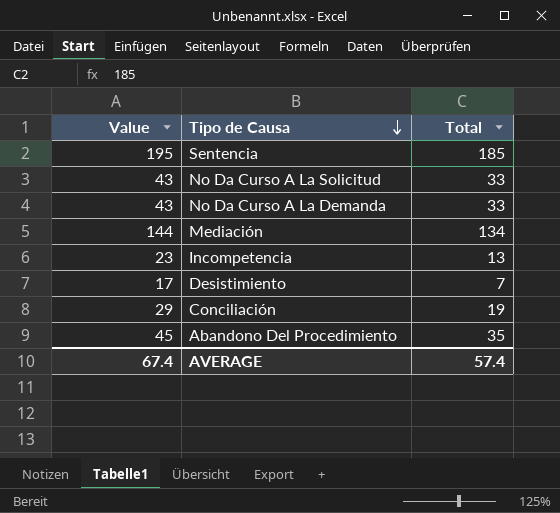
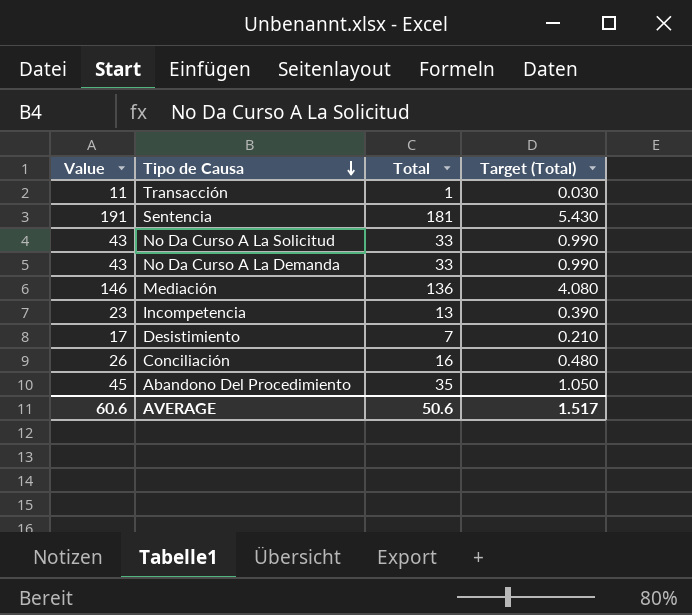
column Target (Total) | formula: none -> [Total] * 0.03
row Transacción: none -> 11 | 1 | 0.030
Sentencia | Value: 195 -> 191
Sentencia | Total: 185 -> 181
Mediación | Value: 144 -> 146
Mediación | Total: 134 -> 136
Conciliación | Value: 29 -> 26
Conciliación | Total: 19 -> 16
AVERAGE | Value: 67.4 -> 60.6
AVERAGE | Total: 57.4 -> 50.6

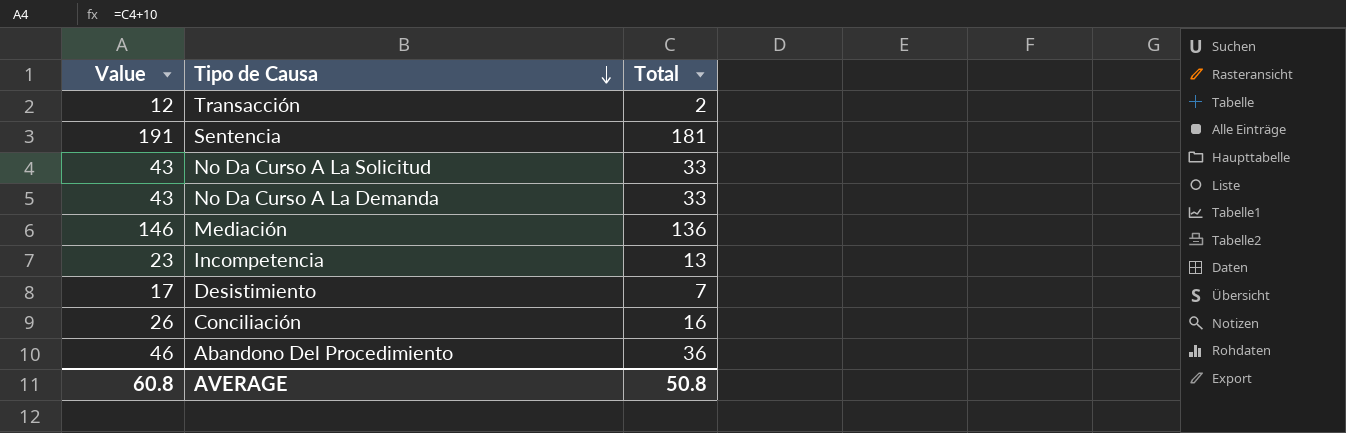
column Target (Total) | formula: [Total] * 0.03 -> none
Transacción | Value: 11 -> 12
Transacción | Total: 1 -> 2
Abandono Del Procedimiento | Value: 45 -> 46
Abandono Del Procedimiento | Total: 35 -> 36
AVERAGE | Value: 60.6 -> 60.8
AVERAGE | Total: 50.6 -> 50.8

